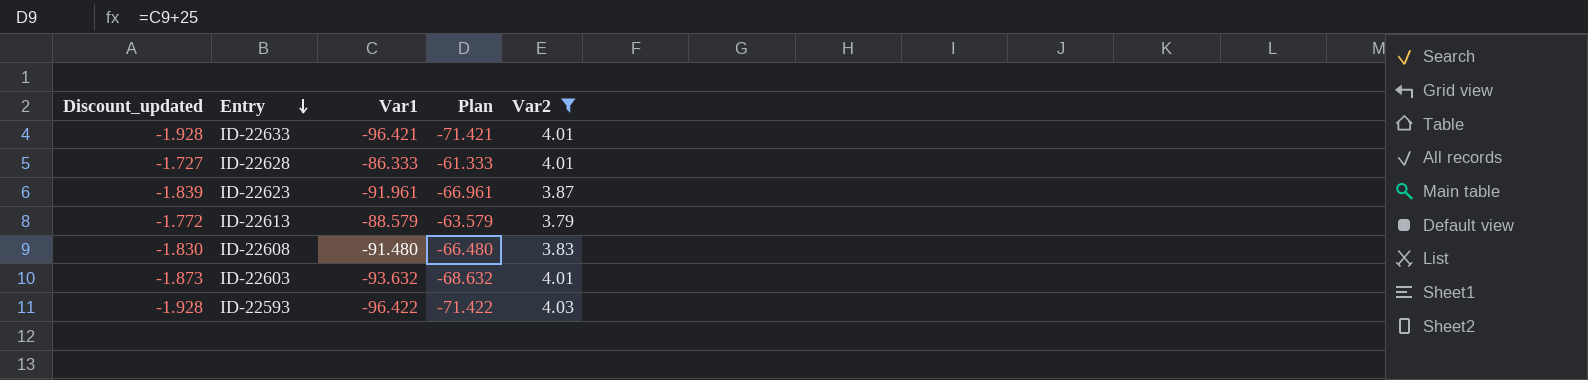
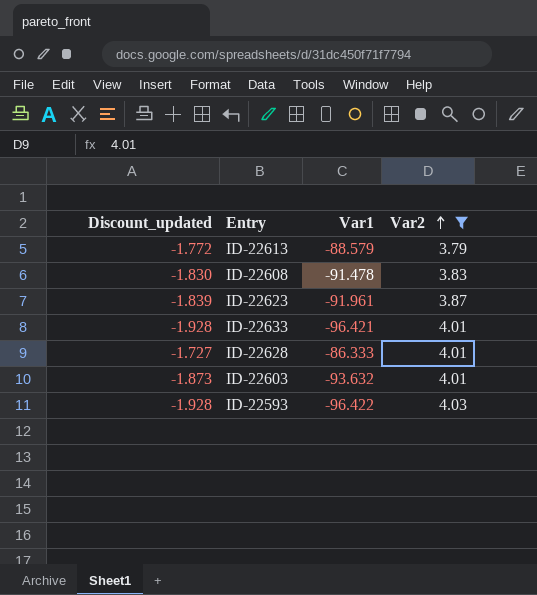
row order: Entry descending -> Var2 ascending
column Plan | formula: [Var1] + 25 -> none
ID-22608 | Var1: -91.480 -> -91.478

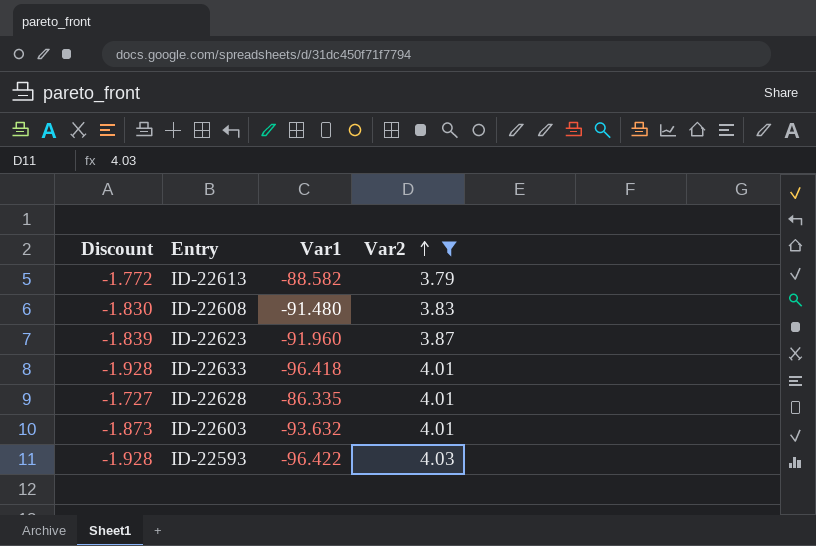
column name: Discount_updated -> Discount
ID-22613 | Var1: -88.579 -> -88.582
ID-22608 | Var1: -91.478 -> -91.480
ID-22623 | Var1: -91.961 -> -91.960
ID-22633 | Var1: -96.421 -> -96.418
ID-22628 | Var1: -86.333 -> -86.335

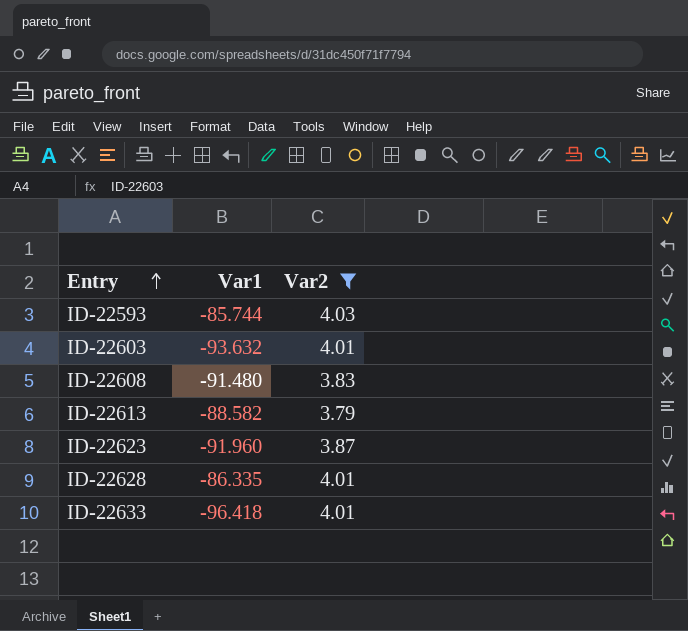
row order: Var2 ascending -> Entry ascending
column Discount | formula: [Var1] * 0.02 -> none
ID-22593 | Var1: -96.422 -> -85.744

